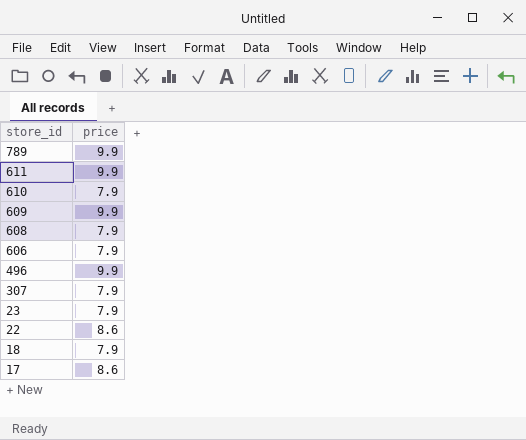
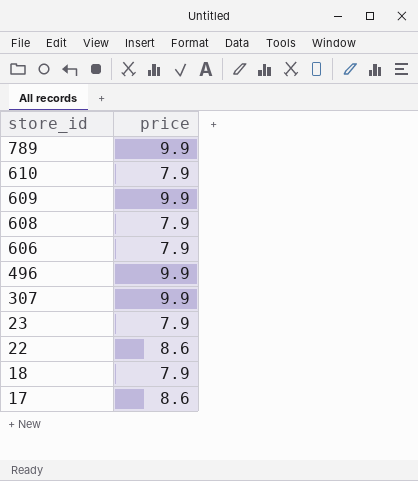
row 611: 9.9 -> none
307 | price: 7.9 -> 9.9

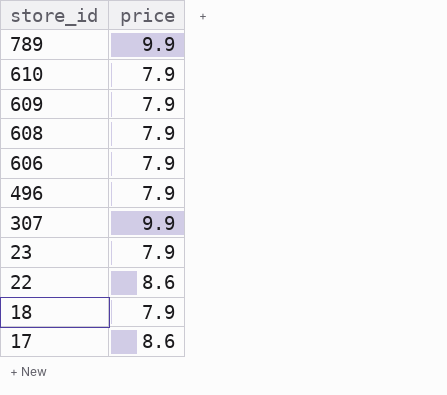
609 | price: 9.9 -> 7.9
496 | price: 9.9 -> 7.9

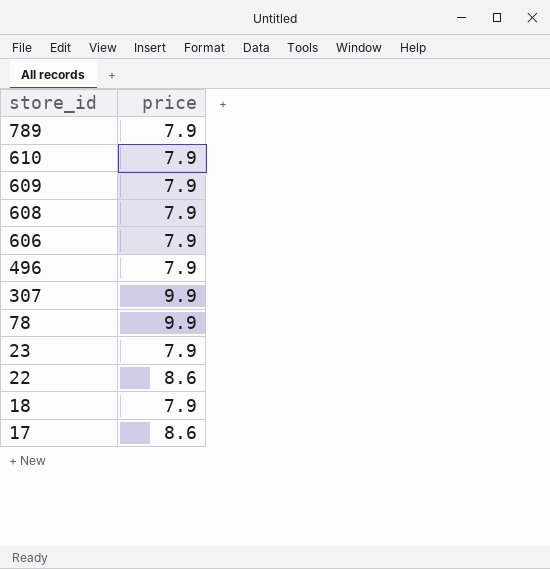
789 | price: 9.9 -> 7.9
row 78: none -> 9.9

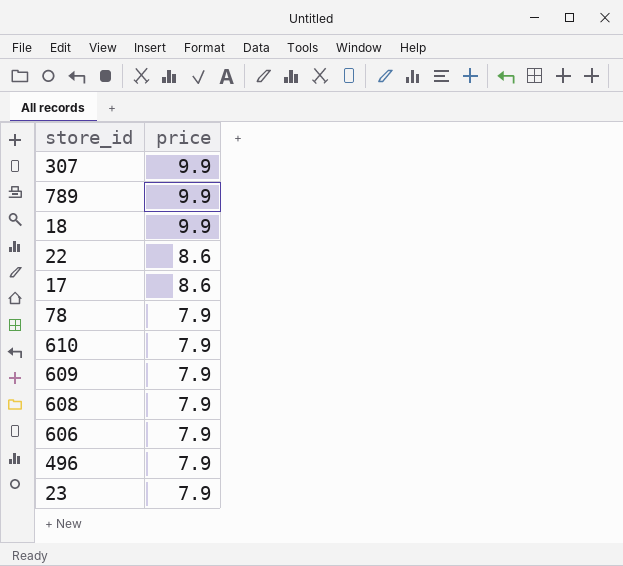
row order: store_id descending -> price descending
789 | price: 7.9 -> 9.9
18 | price: 7.9 -> 9.9
78 | price: 9.9 -> 7.9

